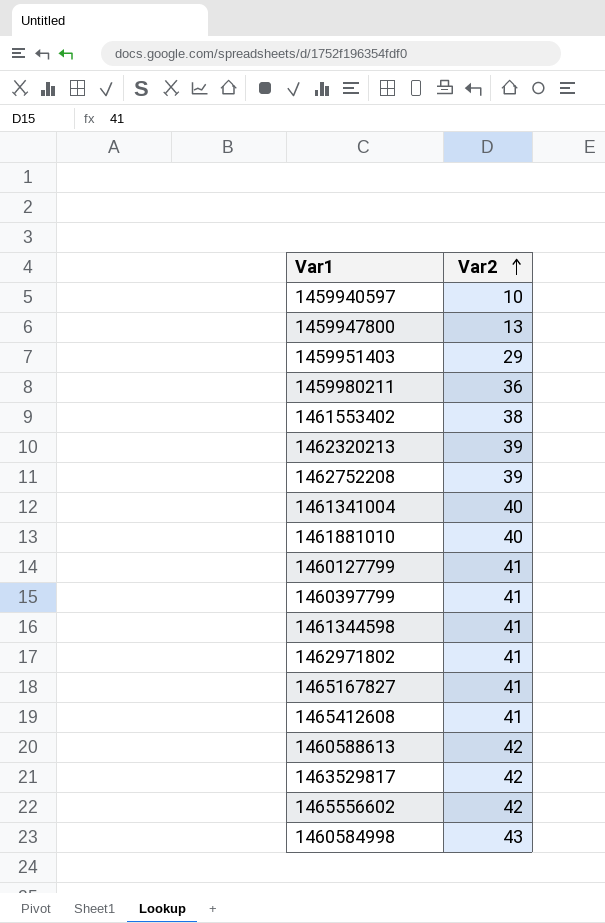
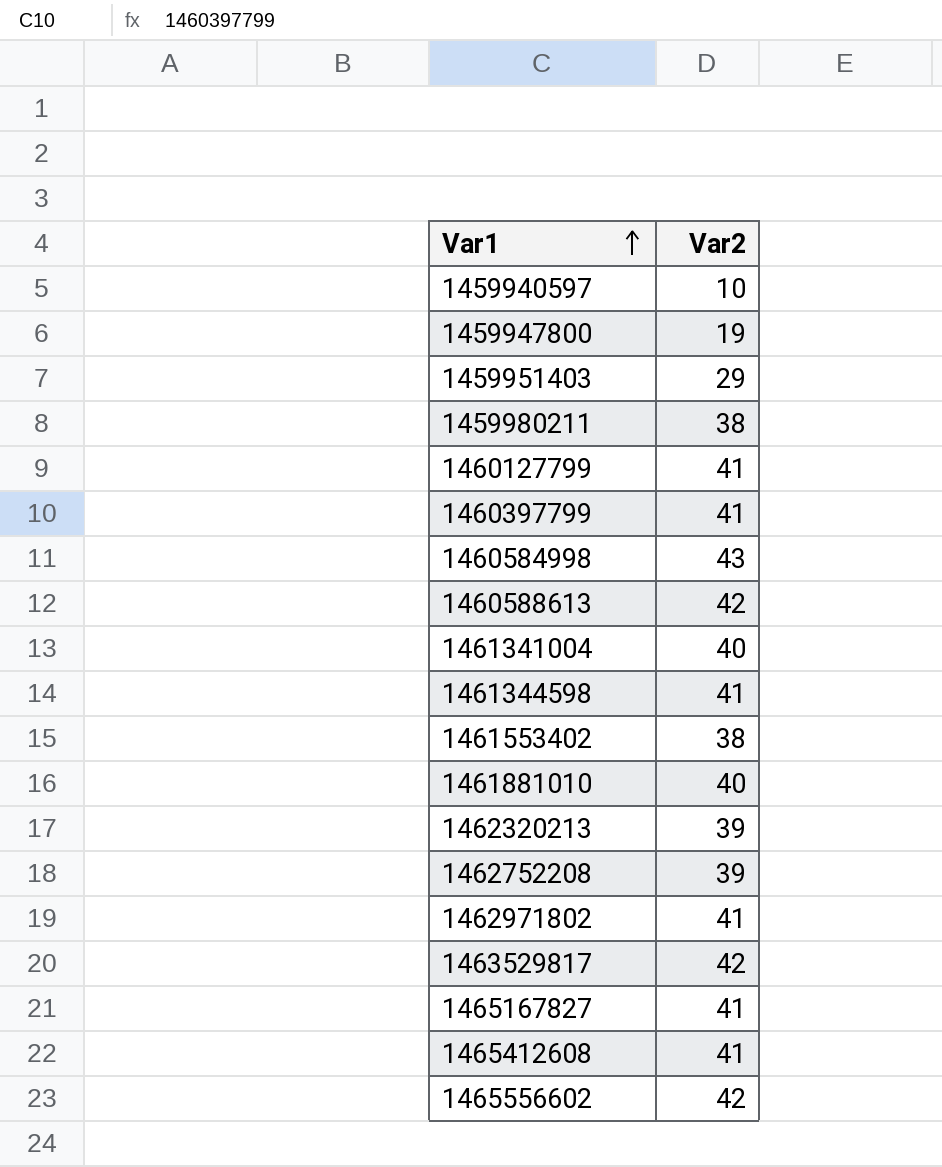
row order: Var2 ascending -> Var1 ascending
1459947800 | Var2: 13 -> 19
1459980211 | Var2: 36 -> 38

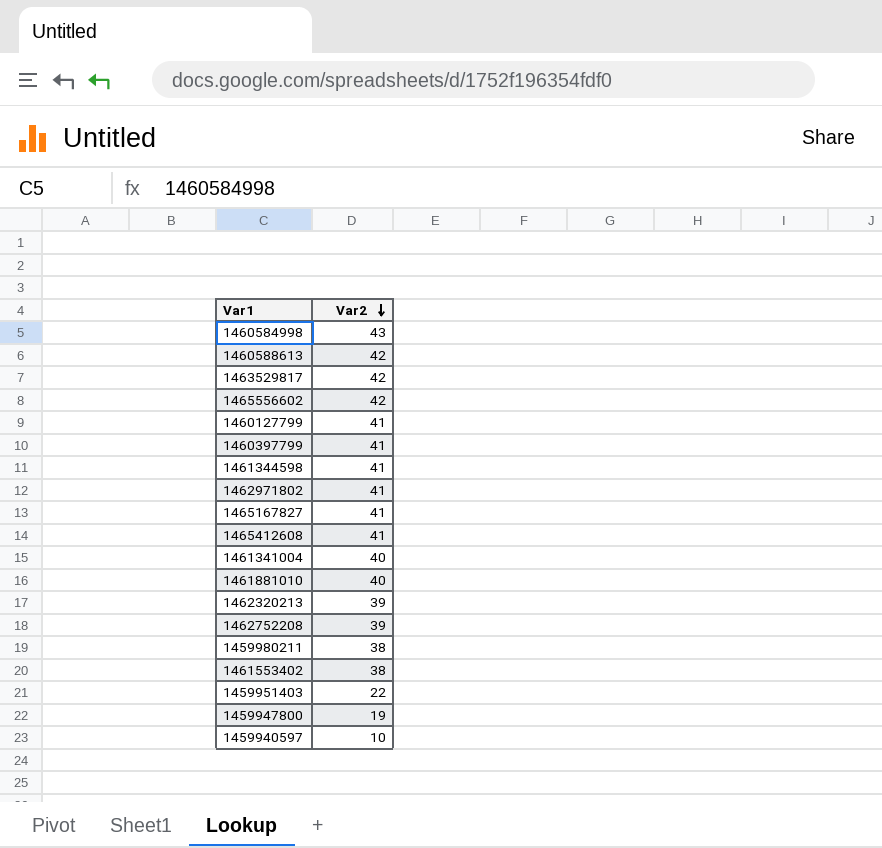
row order: Var1 ascending -> Var2 descending
1459951403 | Var2: 29 -> 22

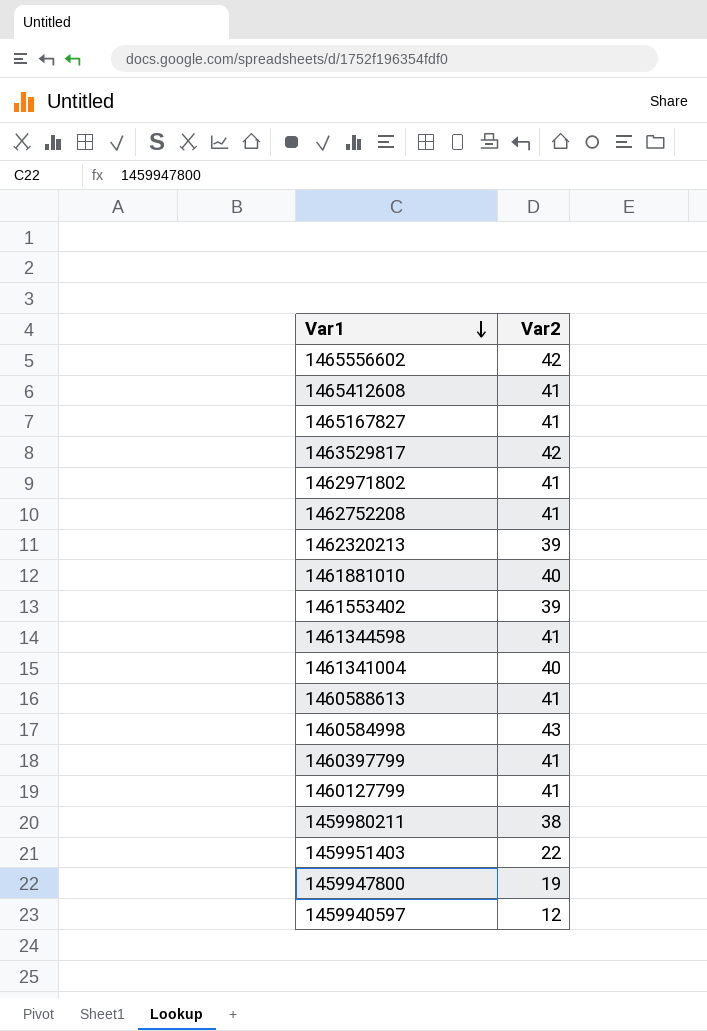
row order: Var2 descending -> Var1 descending
1462752208 | Var2: 39 -> 41
1461553402 | Var2: 38 -> 39
1460588613 | Var2: 42 -> 41
1459940597 | Var2: 10 -> 12

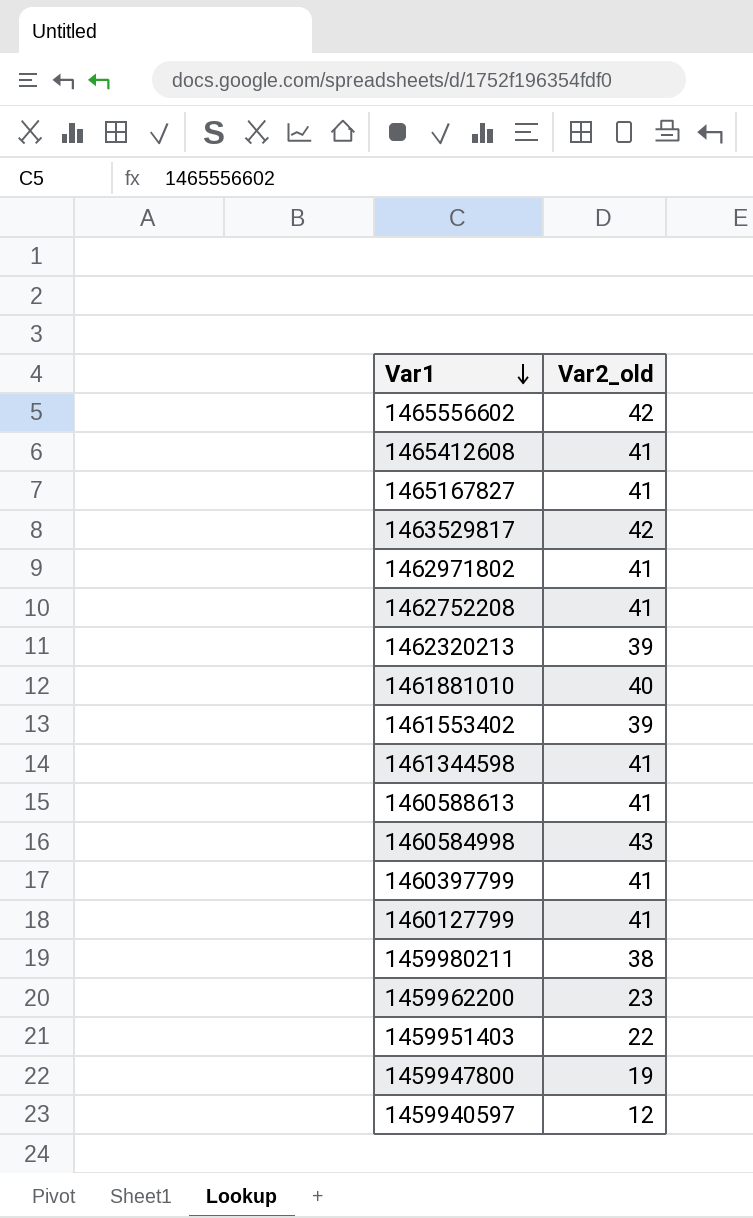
column name: Var2 -> Var2_old
row 1461341004: 40 -> none
row 1459962200: none -> 23

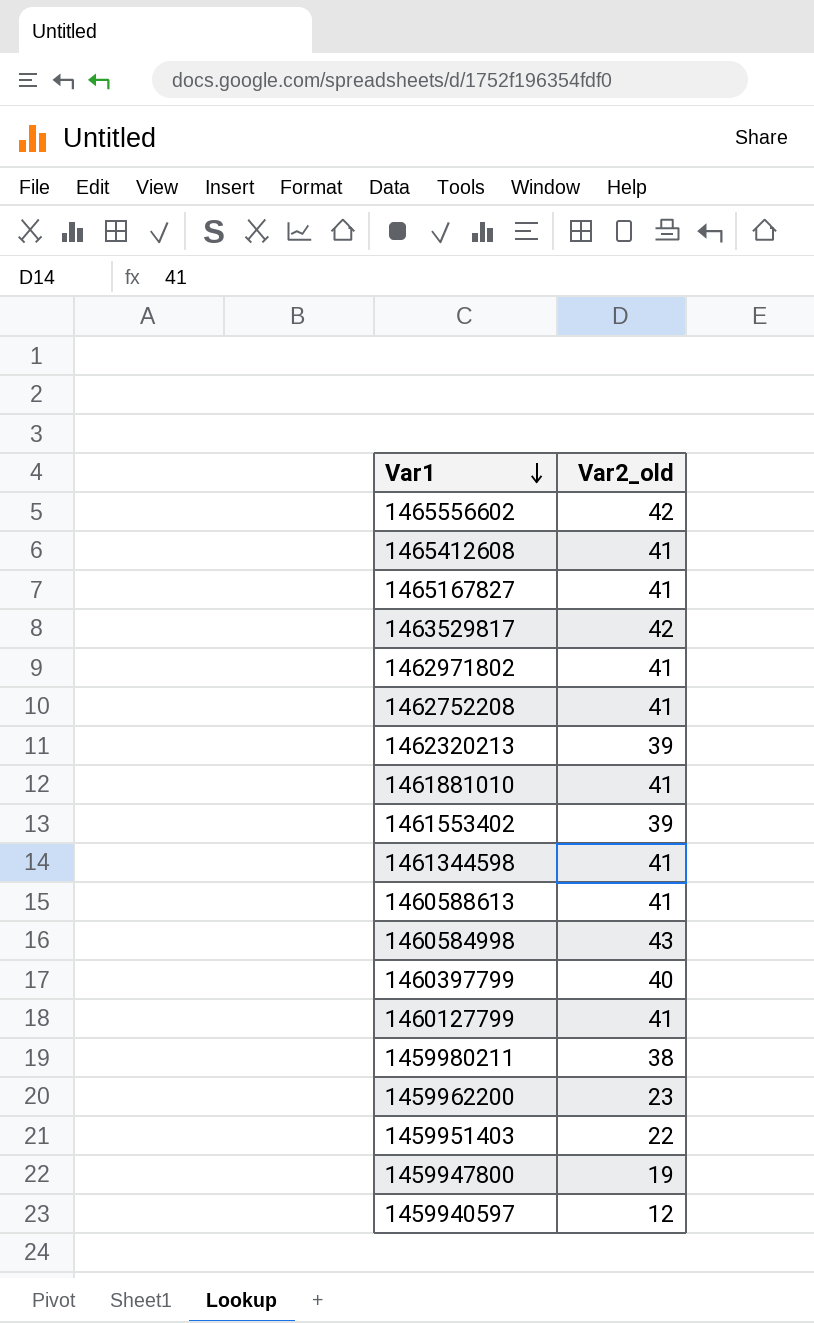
1461881010 | Var2_old: 40 -> 41
1460397799 | Var2_old: 41 -> 40

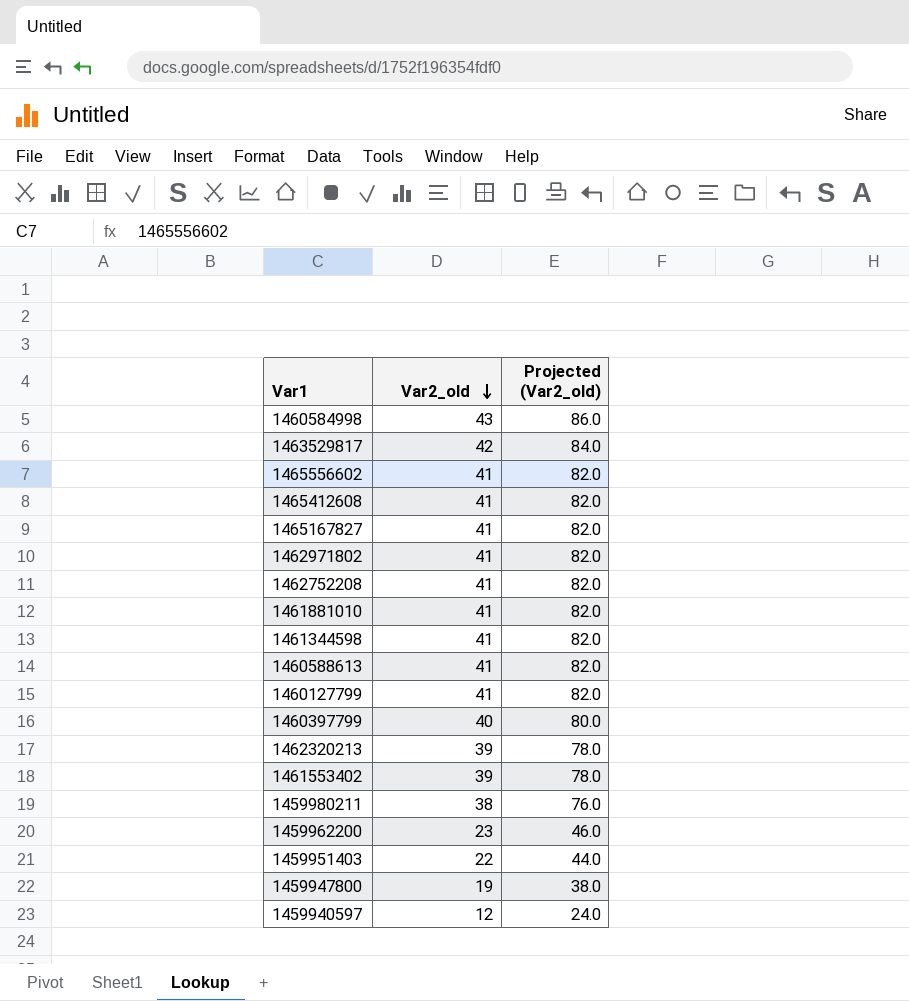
row order: Var1 descending -> Var2_old descending
column Projected (Var2_old) | formula: none -> [Var2_old] * 2
1465556602 | Var2_old: 42 -> 41

